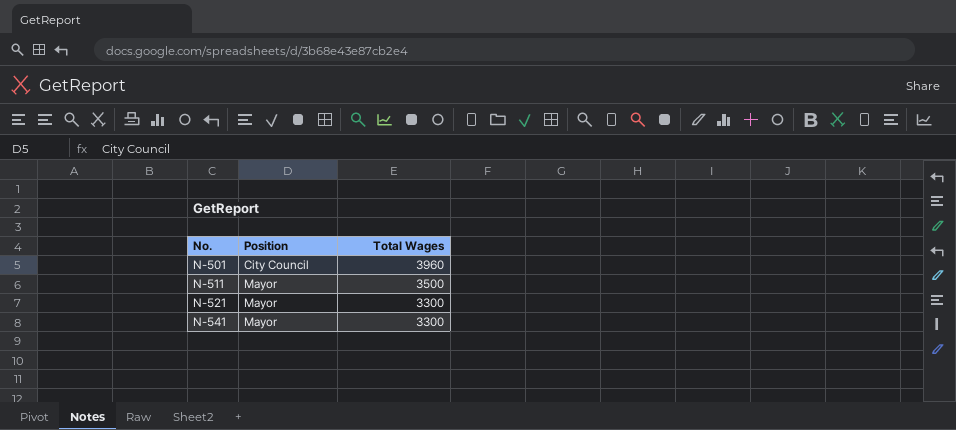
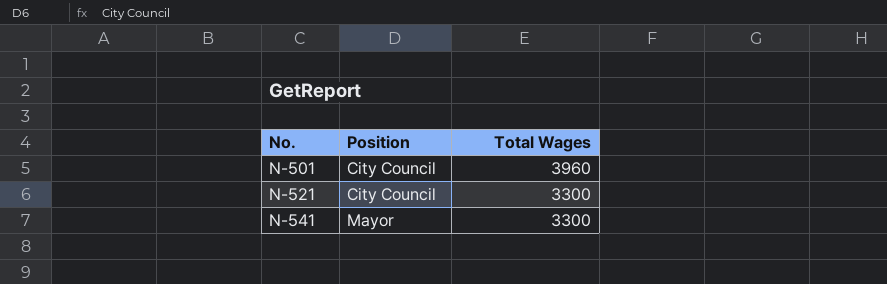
row N-511: Mayor | 3500 -> none
N-521 | Position: Mayor -> City Council

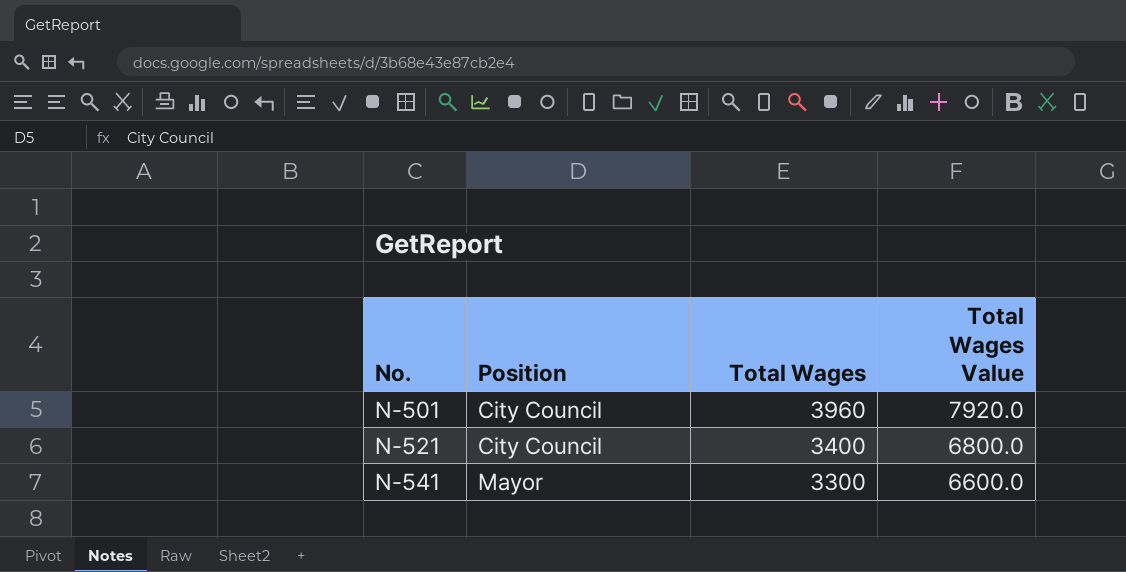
column Total Wages Value | formula: none -> [Total Wages] * 2
N-521 | Total Wages: 3300 -> 3400

